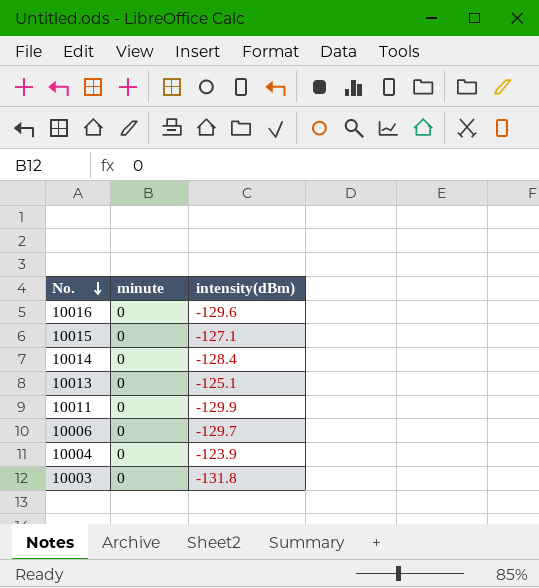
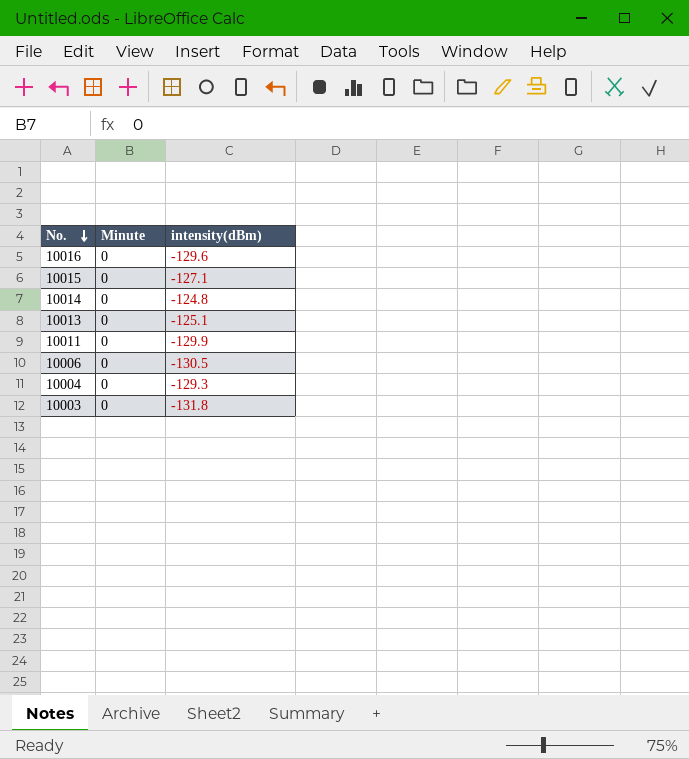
column name: minute -> Minute
10014 | intensity(dBm): -128.4 -> -124.8
10006 | intensity(dBm): -129.7 -> -130.5
10004 | intensity(dBm): -123.9 -> -129.3

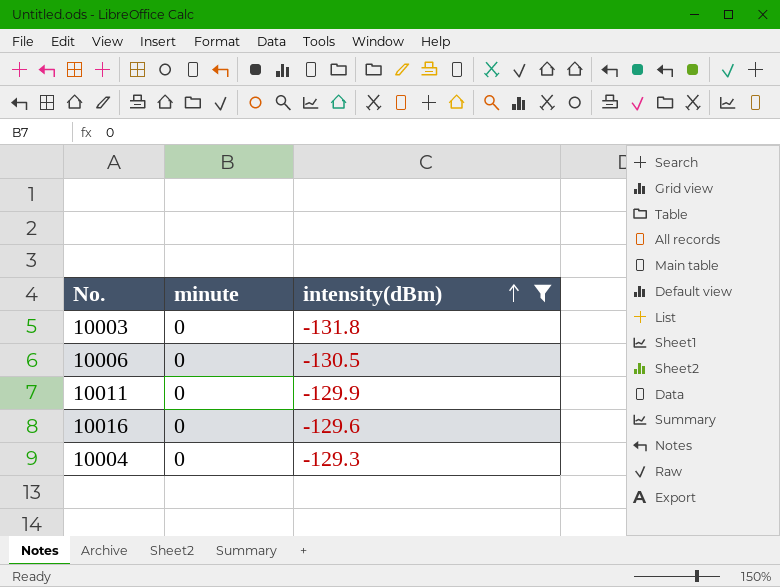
filter: none -> intensity(dBm) <= -129.3
row order: No. descending -> intensity(dBm) ascending
column name: Minute -> minute

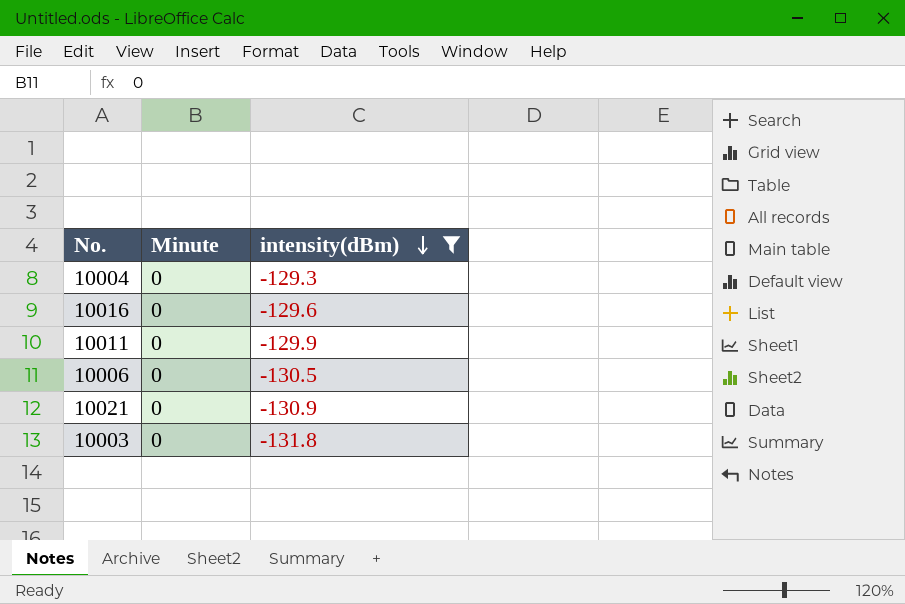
row order: intensity(dBm) ascending -> intensity(dBm) descending
column name: minute -> Minute
row 10021: none -> 0 | -130.9

